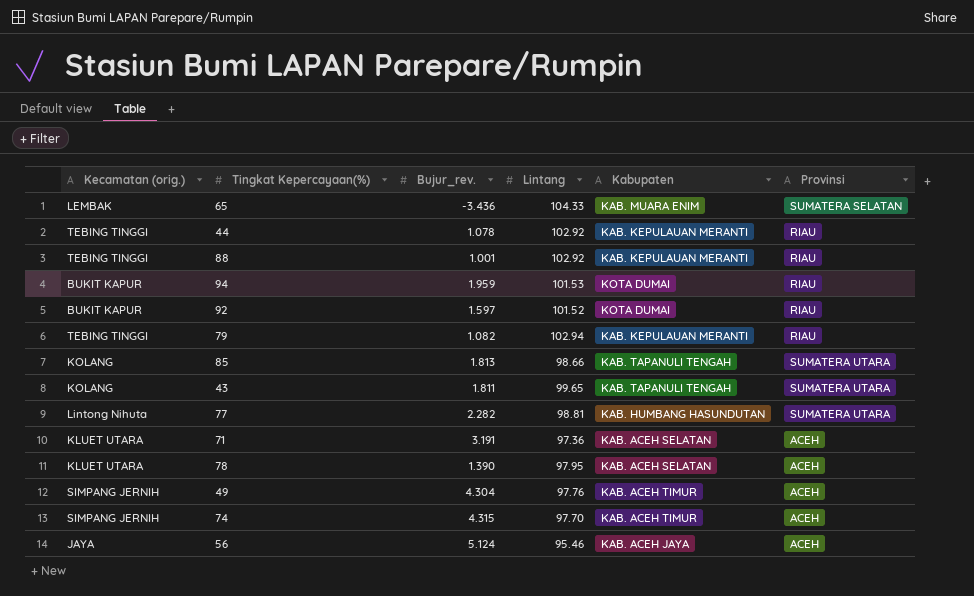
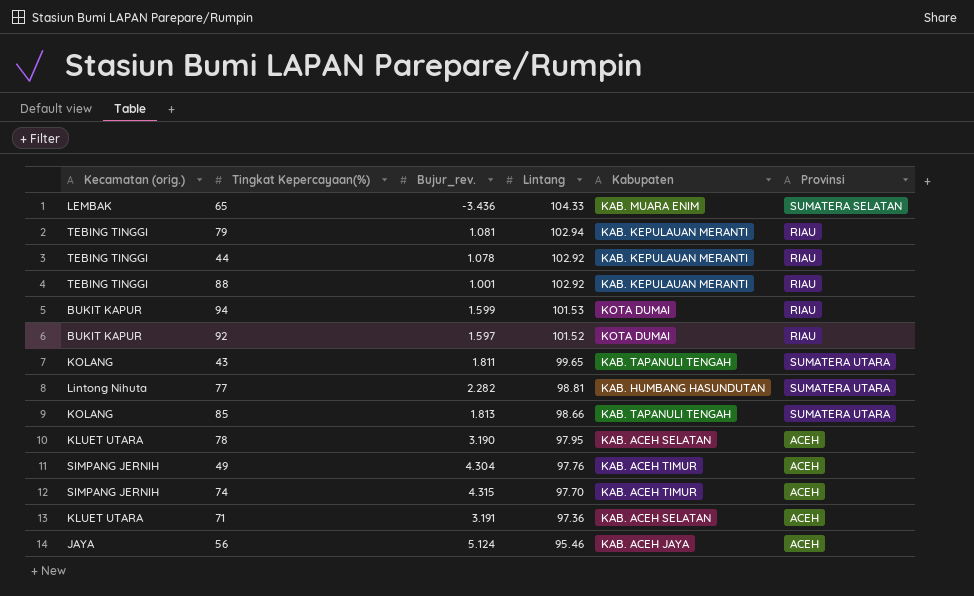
row order: none -> Lintang descending
79 | Bujur_rev.: 1.082 -> 1.081
94 | Bujur_rev.: 1.959 -> 1.599
78 | Bujur_rev.: 1.390 -> 3.190

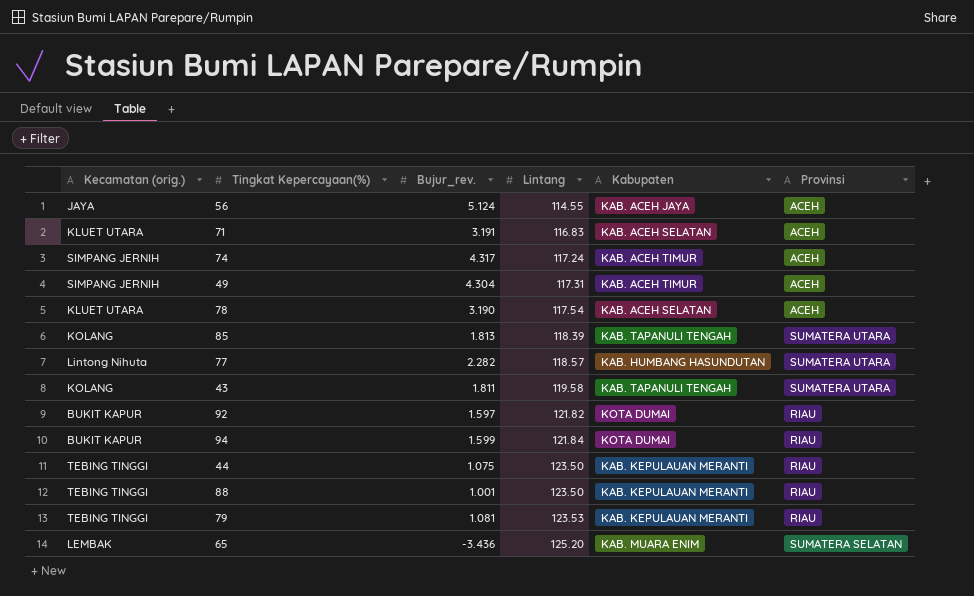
row order: Lintang descending -> Lintang ascending
56 | Lintang: 95.46 -> 114.55
71 | Lintang: 97.36 -> 116.83
74 | Bujur_rev.: 4.315 -> 4.317
74 | Lintang: 97.70 -> 117.24
49 | Lintang: 97.76 -> 117.31
78 | Lintang: 97.95 -> 117.54
85 | Lintang: 98.66 -> 118.39
77 | Lintang: 98.81 -> 118.57
43 | Lintang: 99.65 -> 119.58
92 | Lintang: 101.52 -> 121.82
94 | Lintang: 101.53 -> 121.84
44 | Bujur_rev.: 1.078 -> 1.075
44 | Lintang: 102.92 -> 123.50
88 | Lintang: 102.92 -> 123.50
79 | Lintang: 102.94 -> 123.53
65 | Lintang: 104.33 -> 125.20

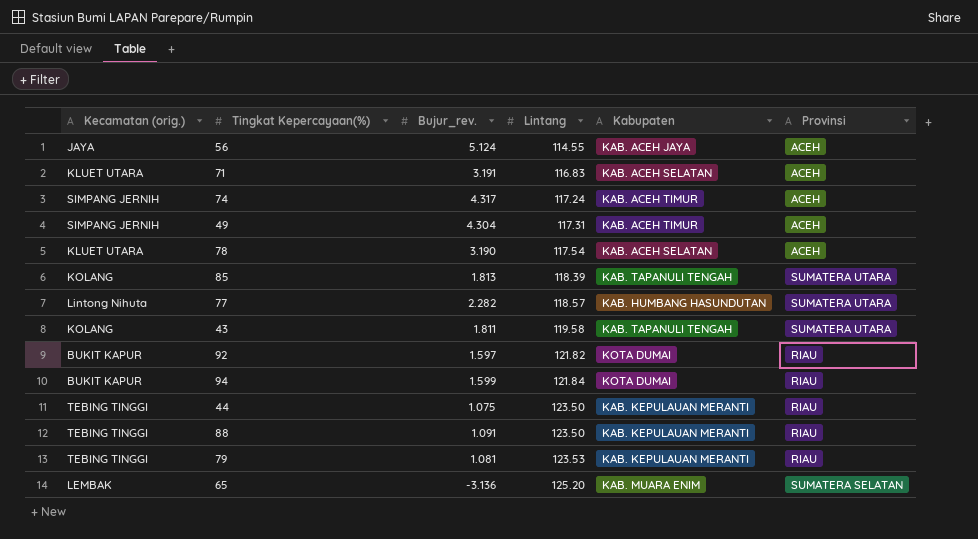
88 | Bujur_rev.: 1.001 -> 1.091
65 | Bujur_rev.: -3.436 -> -3.136

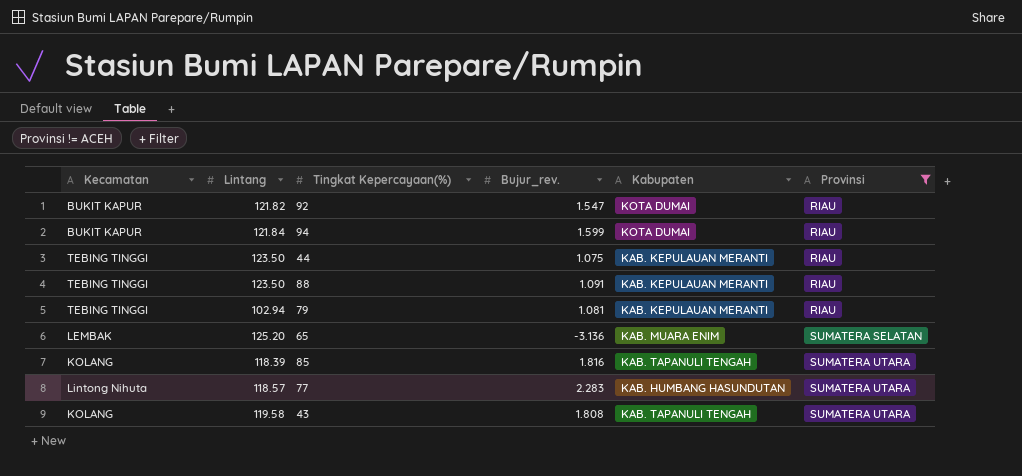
filter: none -> Provinsi != ACEH
row order: Lintang ascending -> Provinsi ascending
column name: Kecamatan (orig.) -> Kecamatan
column Lintang | position: 4 -> 2
92 | Bujur_rev.: 1.597 -> 1.547
79 | Lintang: 123.53 -> 102.94
85 | Bujur_rev.: 1.813 -> 1.816
77 | Bujur_rev.: 2.282 -> 2.283
43 | Bujur_rev.: 1.811 -> 1.808

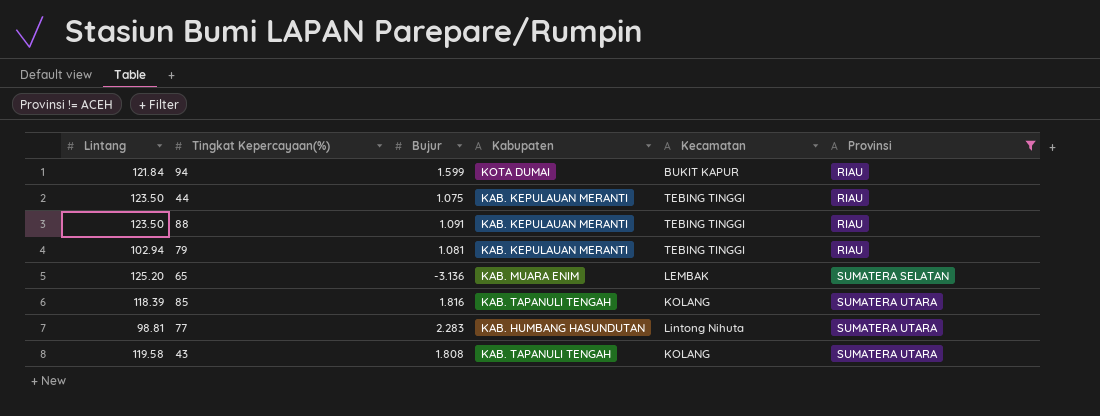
column name: Bujur_rev. -> Bujur
column Kecamatan | position: 1 -> 5
row 92: BUKIT KAPUR | 121.82 | 1.547 | KOTA DUMAI | RIAU -> none
77 | Lintang: 118.57 -> 98.81

